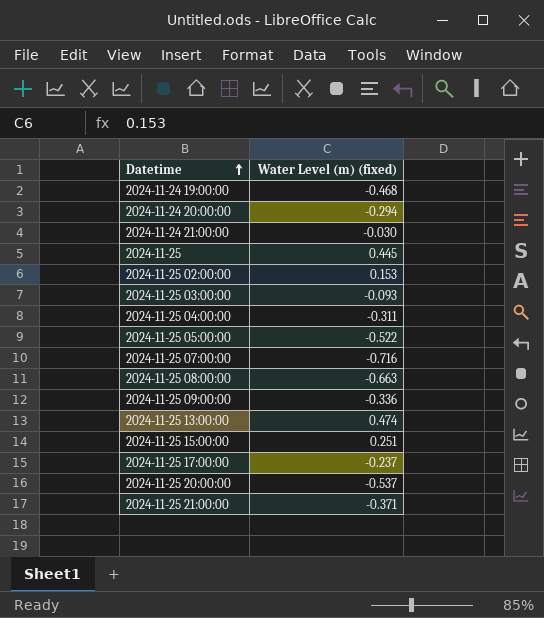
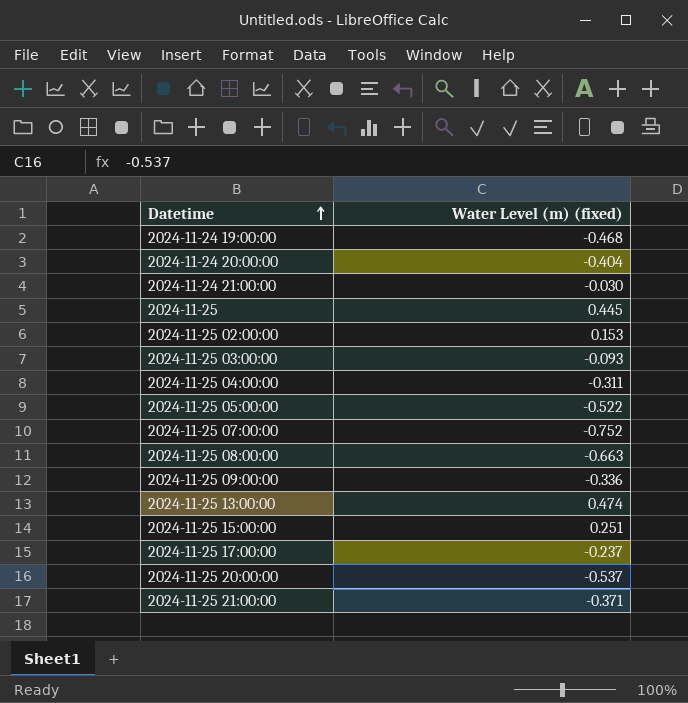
2024-11-24 20:00:00 | Water Level (m) (fixed): -0.294 -> -0.404
2024-11-25 07:00:00 | Water Level (m) (fixed): -0.716 -> -0.752

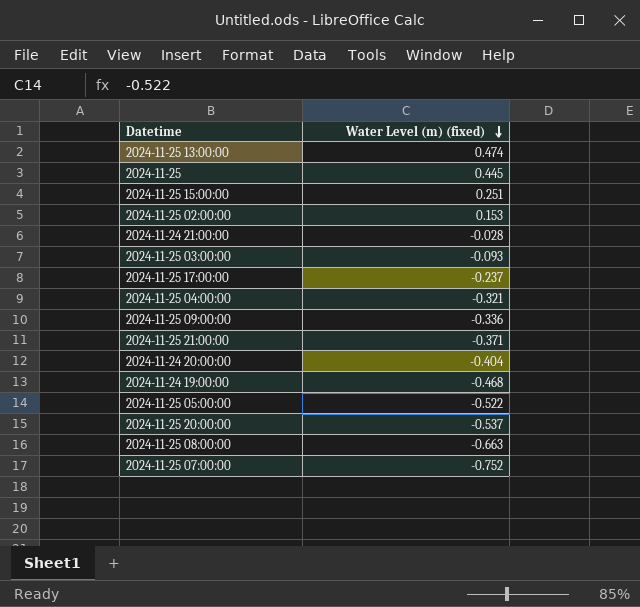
row order: Datetime ascending -> Water Level (m) (fixed) descending
2024-11-24 21:00:00 | Water Level (m) (fixed): -0.030 -> -0.028
2024-11-25 04:00:00 | Water Level (m) (fixed): -0.311 -> -0.321

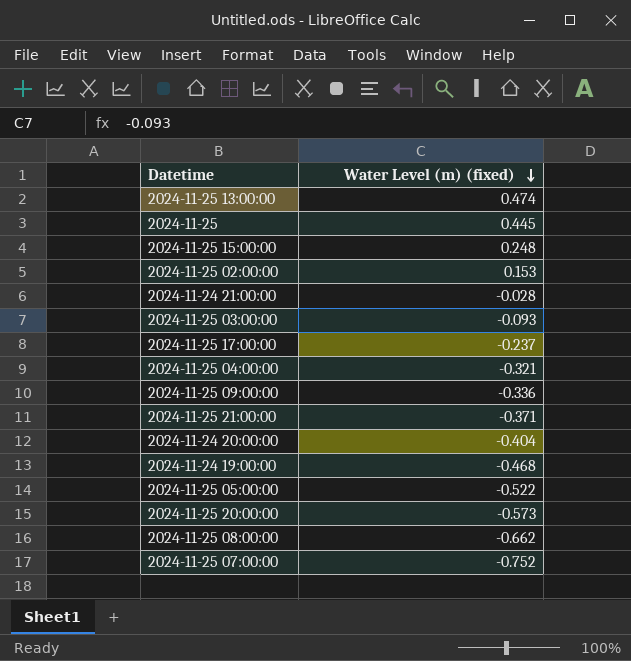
2024-11-25 15:00:00 | Water Level (m) (fixed): 0.251 -> 0.248
2024-11-25 20:00:00 | Water Level (m) (fixed): -0.537 -> -0.573
2024-11-25 08:00:00 | Water Level (m) (fixed): -0.663 -> -0.662

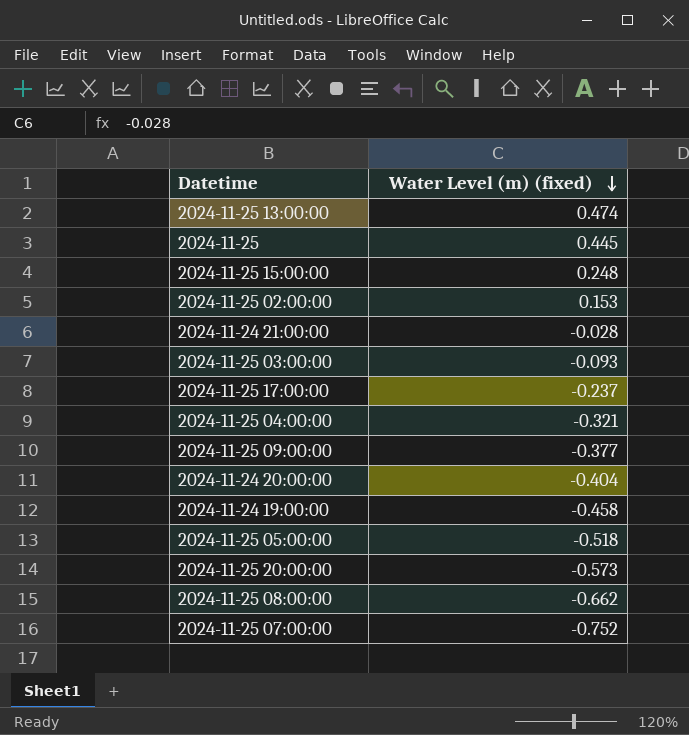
row 2024-11-25 21:00:00: -0.371 -> none
2024-11-25 09:00:00 | Water Level (m) (fixed): -0.336 -> -0.377
2024-11-24 19:00:00 | Water Level (m) (fixed): -0.468 -> -0.458
2024-11-25 05:00:00 | Water Level (m) (fixed): -0.522 -> -0.518

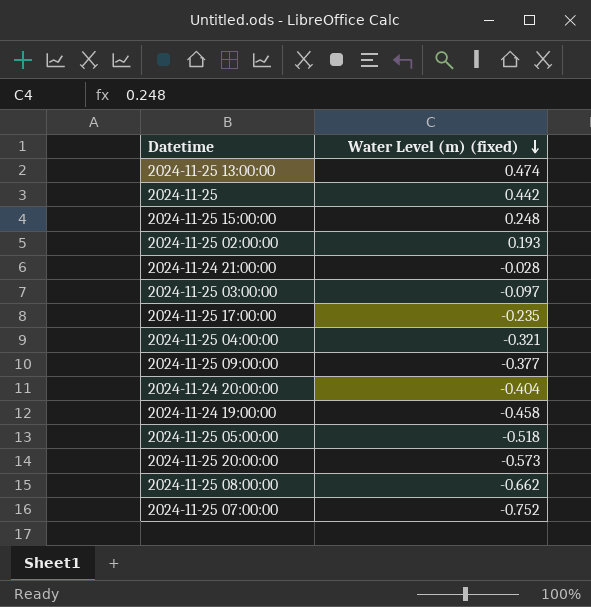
2024-11-25 | Water Level (m) (fixed): 0.445 -> 0.442
2024-11-25 02:00:00 | Water Level (m) (fixed): 0.153 -> 0.193
2024-11-25 03:00:00 | Water Level (m) (fixed): -0.093 -> -0.097
2024-11-25 17:00:00 | Water Level (m) (fixed): -0.237 -> -0.235

